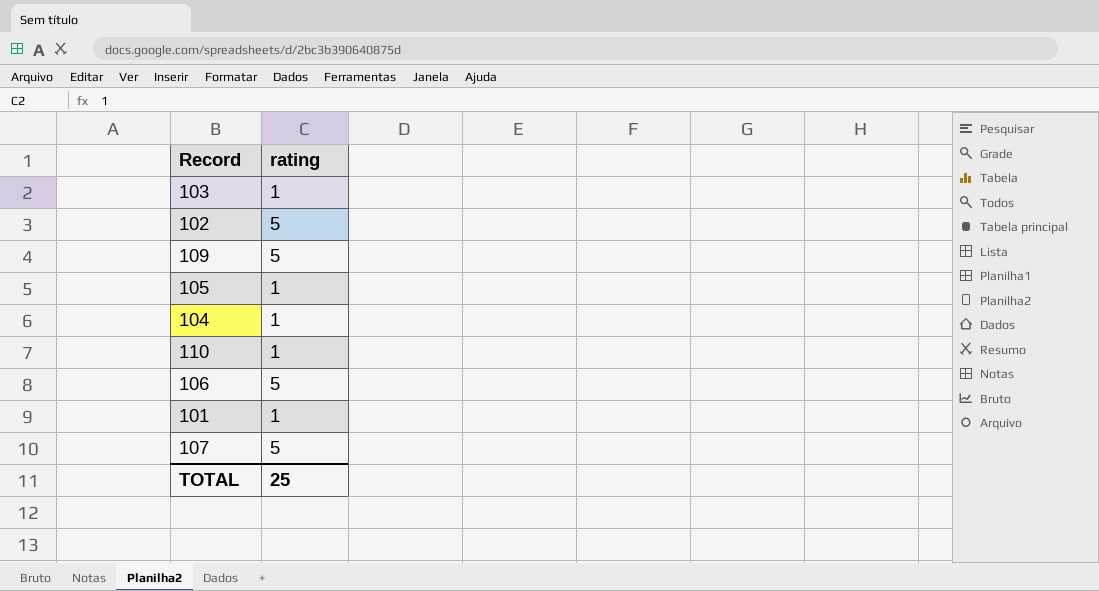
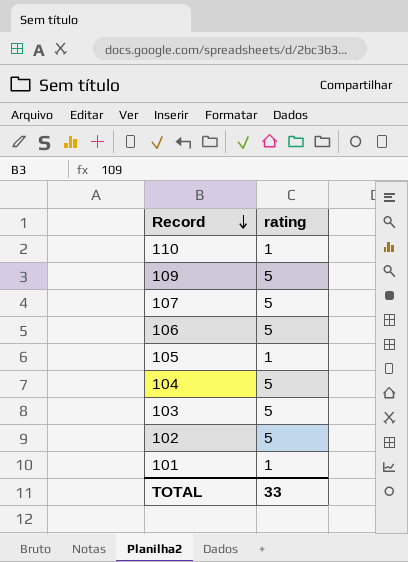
row order: none -> Record descending
104 | rating: 1 -> 5
103 | rating: 1 -> 5
TOTAL | rating: 25 -> 33

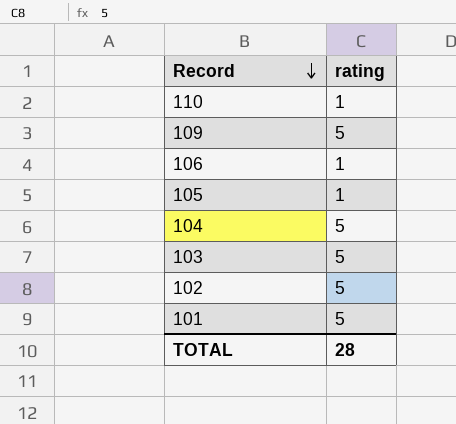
row 107: 5 -> none
106 | rating: 5 -> 1
101 | rating: 1 -> 5
TOTAL | rating: 33 -> 28

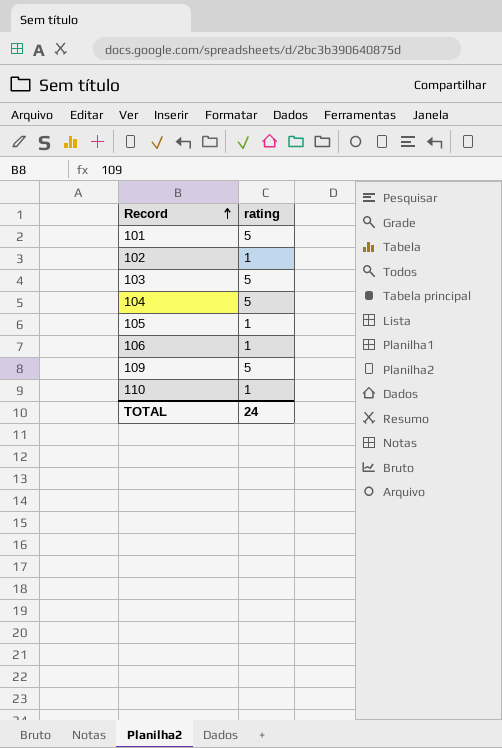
row order: Record descending -> Record ascending
102 | rating: 5 -> 1
TOTAL | rating: 28 -> 24

